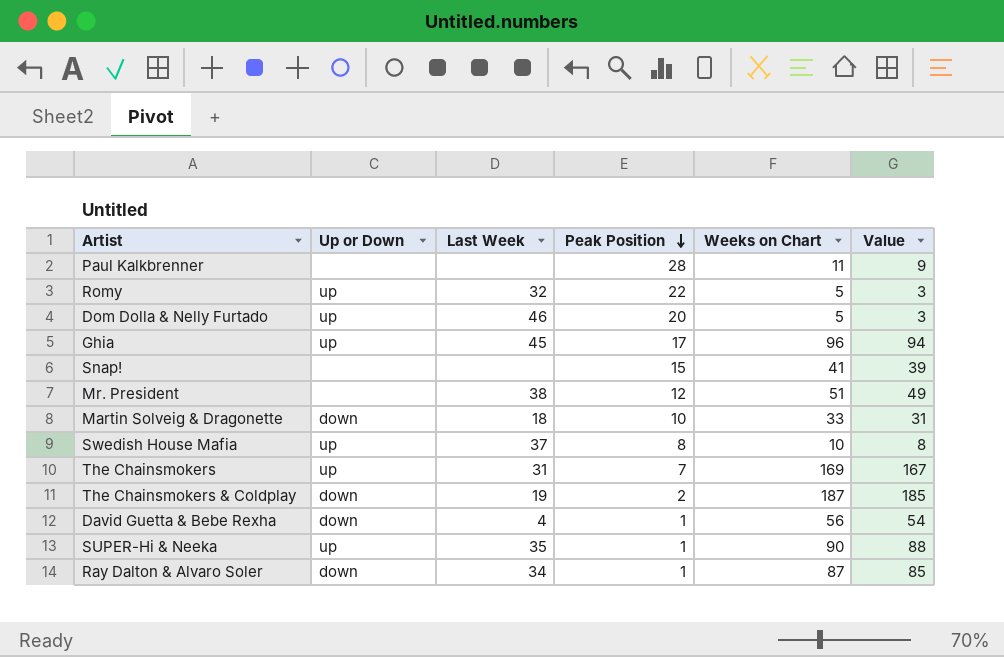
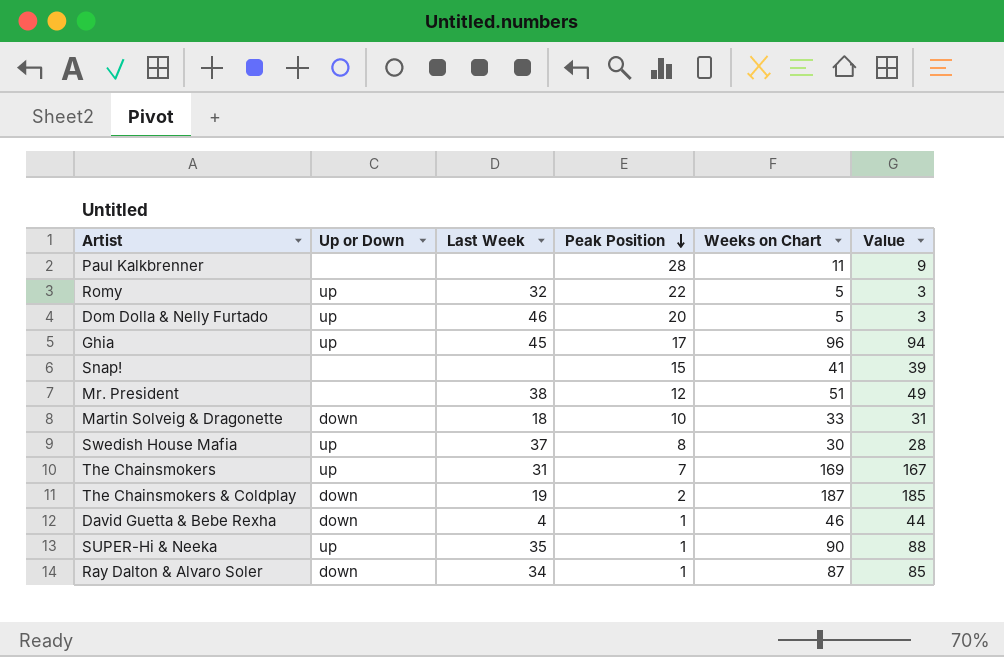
Swedish House Mafia | Weeks on Chart: 10 -> 30
Swedish House Mafia | Value: 8 -> 28
David Guetta & Bebe Rexha | Weeks on Chart: 56 -> 46
David Guetta & Bebe Rexha | Value: 54 -> 44

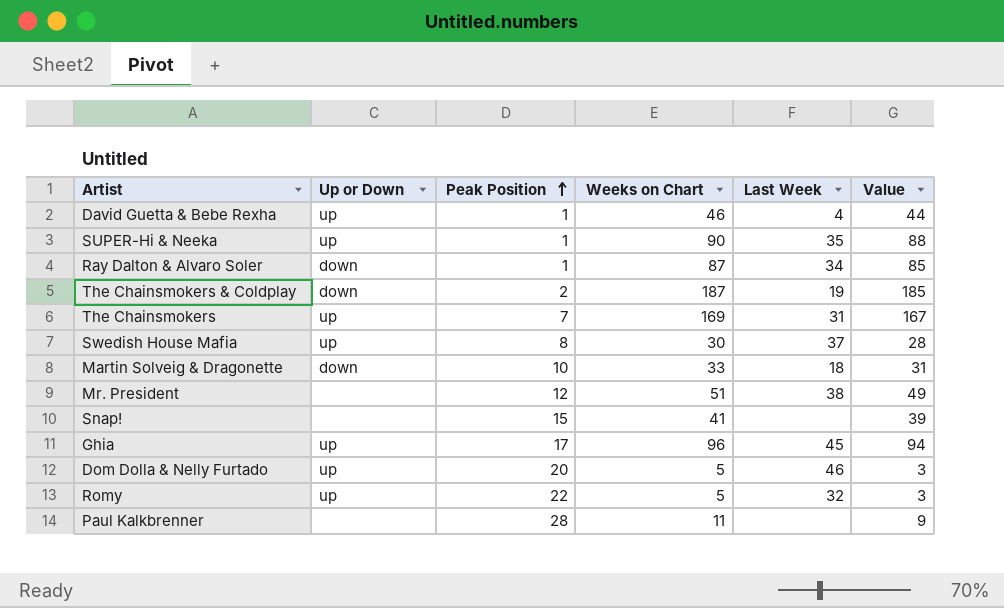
row order: Peak Position descending -> Peak Position ascending
column Last Week | position: 3 -> 5
David Guetta & Bebe Rexha | Up or Down: down -> up

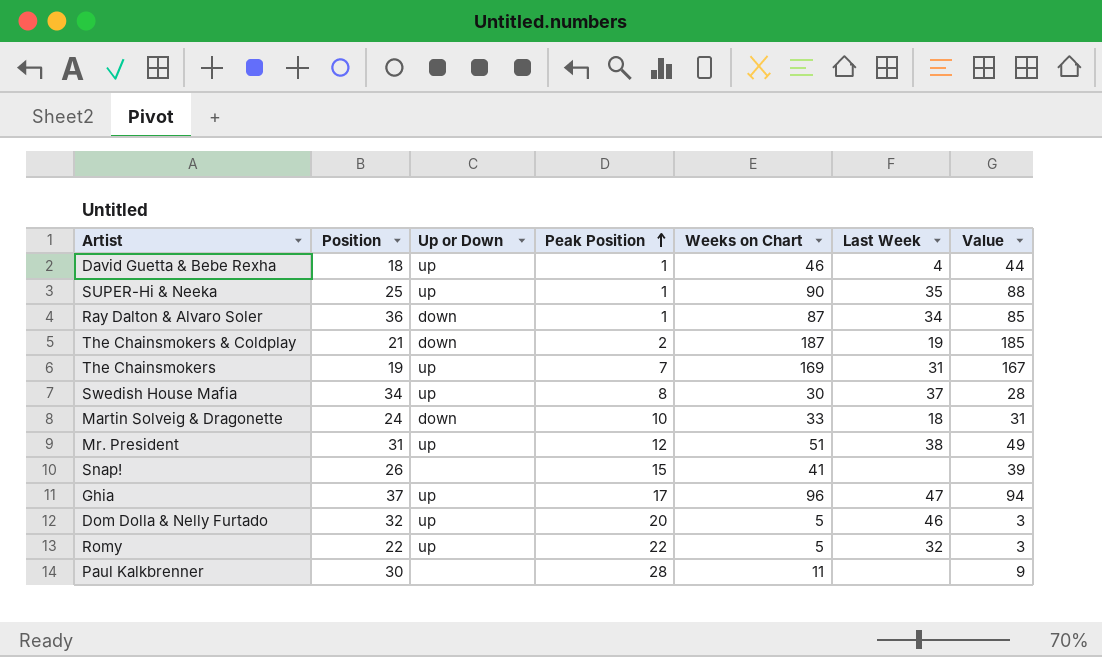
column Position | position: none -> 2
Mr. President | Up or Down: none -> up
Ghia | Last Week: 45 -> 47

